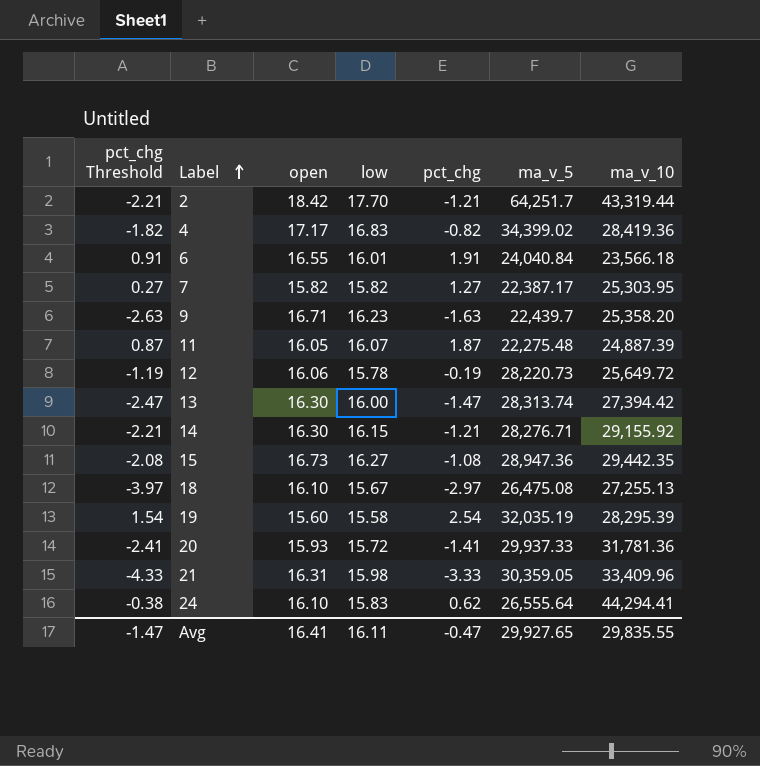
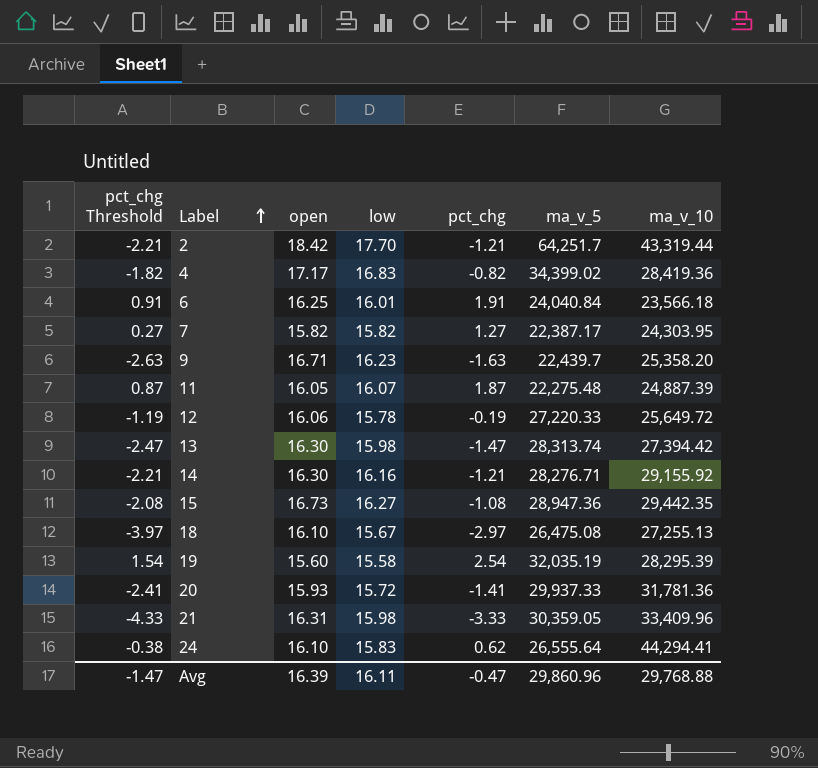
6 | open: 16.55 -> 16.25
7 | ma_v_10: 25,303.95 -> 24,303.95
12 | ma_v_5: 28,220.73 -> 27,220.33
13 | low: 16.00 -> 15.98
14 | low: 16.15 -> 16.16
Avg | open: 16.41 -> 16.39
Avg | ma_v_5: 29,927.65 -> 29,860.96
Avg | ma_v_10: 29,835.55 -> 29,768.88

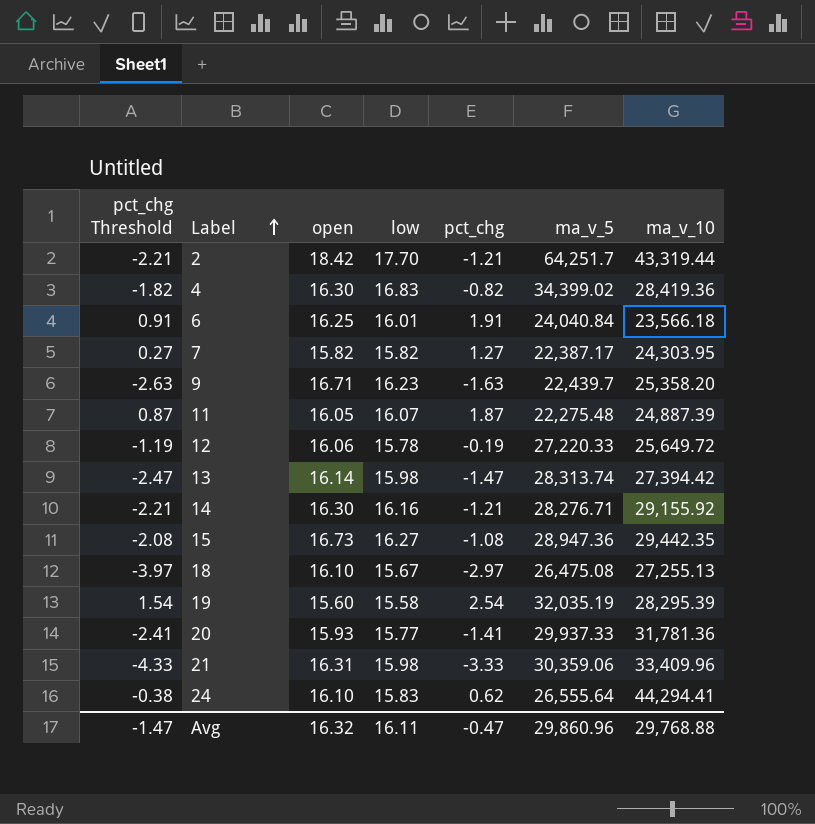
4 | open: 17.17 -> 16.30
13 | open: 16.30 -> 16.14
20 | low: 15.72 -> 15.77
21 | ma_v_5: 30,359.05 -> 30,359.06
Avg | open: 16.39 -> 16.32

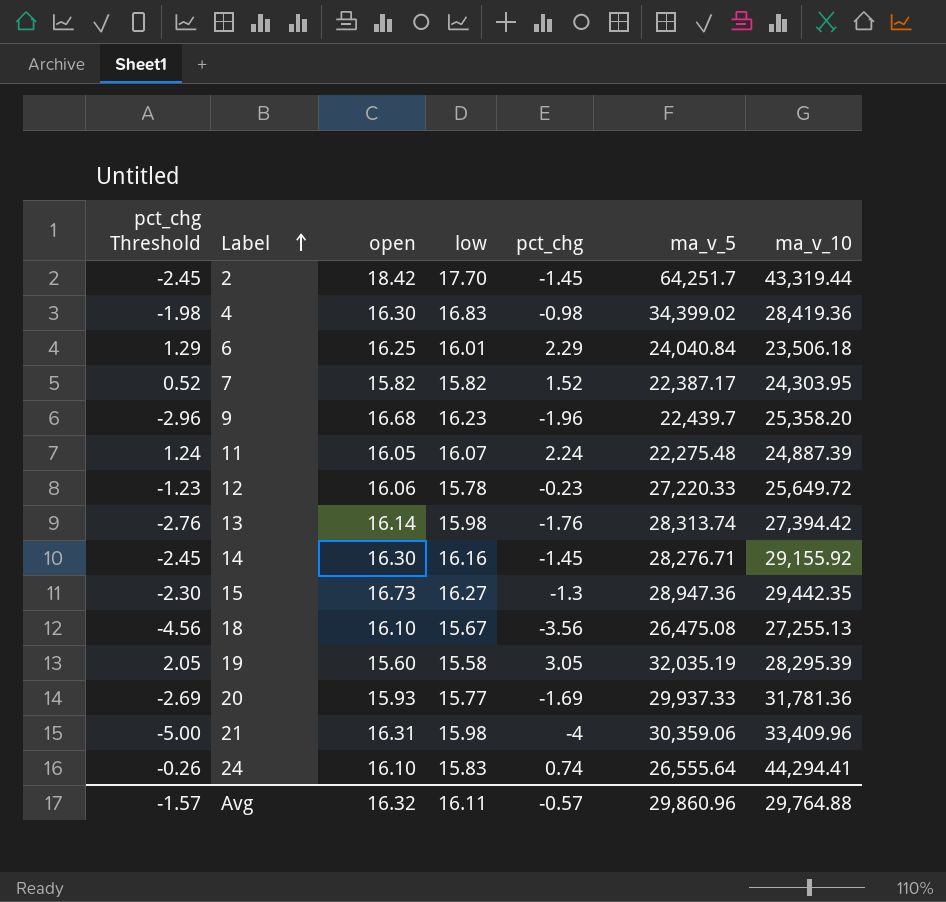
2 | pct_chg Threshold: -2.21 -> -2.45
2 | pct_chg: -1.21 -> -1.45
4 | pct_chg Threshold: -1.82 -> -1.98
4 | pct_chg: -0.82 -> -0.98
6 | pct_chg Threshold: 0.91 -> 1.29
6 | pct_chg: 1.91 -> 2.29
6 | ma_v_10: 23,566.18 -> 23,506.18
7 | pct_chg Threshold: 0.27 -> 0.52
7 | pct_chg: 1.27 -> 1.52
9 | pct_chg Threshold: -2.63 -> -2.96
9 | open: 16.71 -> 16.68
9 | pct_chg: -1.63 -> -1.96
11 | pct_chg Threshold: 0.87 -> 1.24
11 | pct_chg: 1.87 -> 2.24
12 | pct_chg Threshold: -1.19 -> -1.23
12 | pct_chg: -0.19 -> -0.23
13 | pct_chg Threshold: -2.47 -> -2.76
13 | pct_chg: -1.47 -> -1.76
14 | pct_chg Threshold: -2.21 -> -2.45
14 | pct_chg: -1.21 -> -1.45
15 | pct_chg Threshold: -2.08 -> -2.30
15 | pct_chg: -1.08 -> -1.3
18 | pct_chg Threshold: -3.97 -> -4.56
18 | pct_chg: -2.97 -> -3.56
19 | pct_chg Threshold: 1.54 -> 2.05
19 | pct_chg: 2.54 -> 3.05
20 | pct_chg Threshold: -2.41 -> -2.69
20 | pct_chg: -1.41 -> -1.69
21 | pct_chg Threshold: -4.33 -> -5.00
21 | pct_chg: -3.33 -> -4
24 | pct_chg Threshold: -0.38 -> -0.26
24 | pct_chg: 0.62 -> 0.74
Avg | pct_chg Threshold: -1.47 -> -1.57
Avg | pct_chg: -0.47 -> -0.57
Avg | ma_v_10: 29,768.88 -> 29,764.88

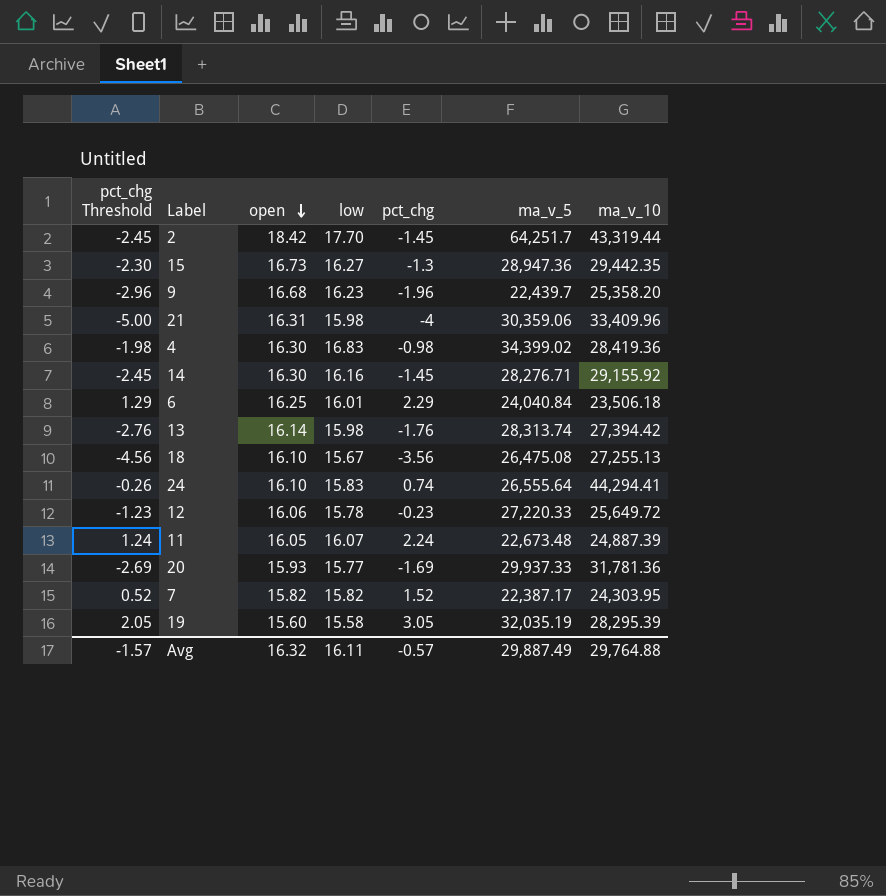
row order: Label ascending -> open descending
11 | ma_v_5: 22,275.48 -> 22,673.48
Avg | ma_v_5: 29,860.96 -> 29,887.49

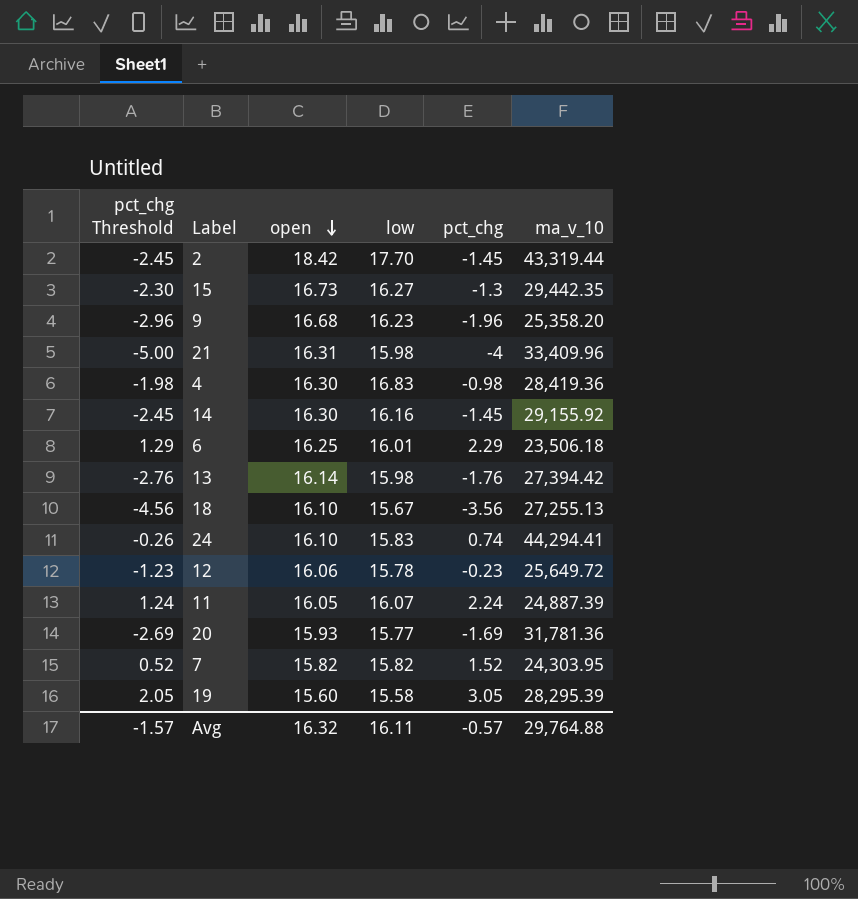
column ma_v_5 | position: 6 -> none

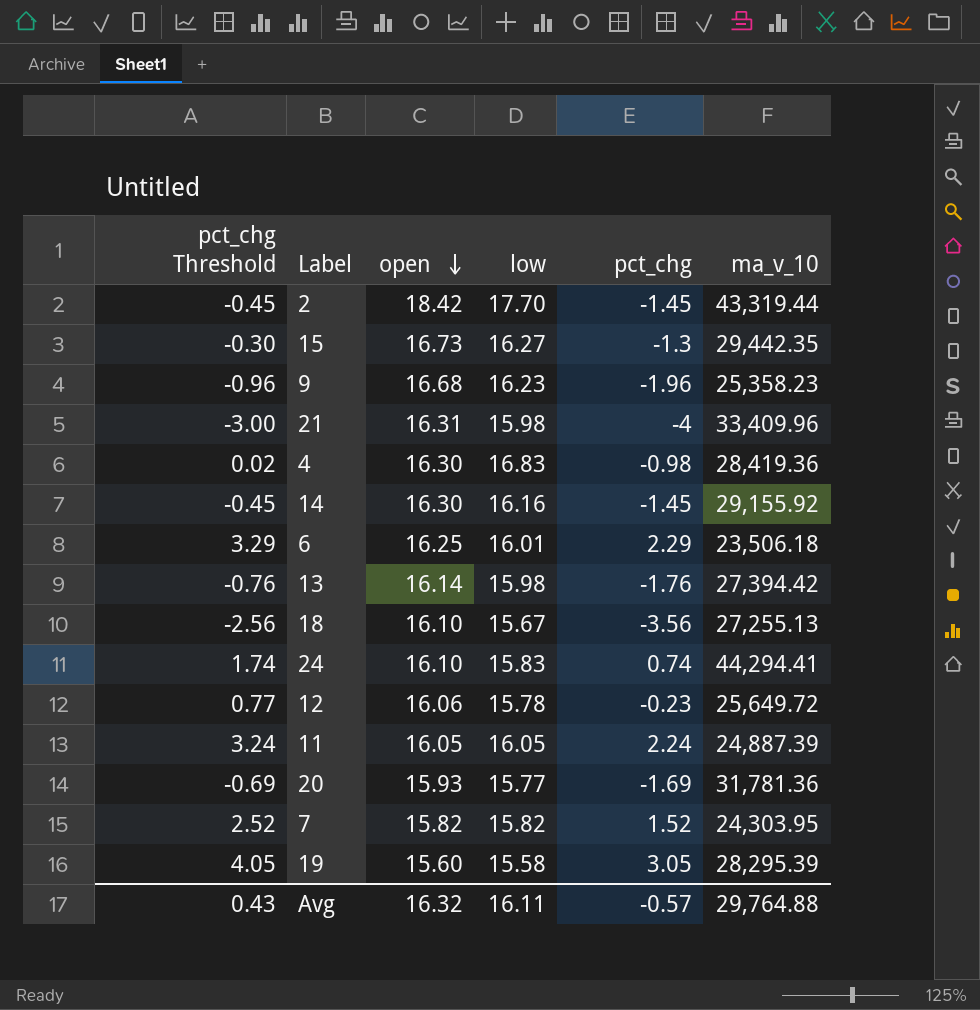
column pct_chg Threshold | formula: [pct_chg] - 1 -> [pct_chg] + 1
9 | ma_v_10: 25,358.20 -> 25,358.23
11 | low: 16.07 -> 16.05
Avg | pct_chg Threshold: -1.57 -> 0.43

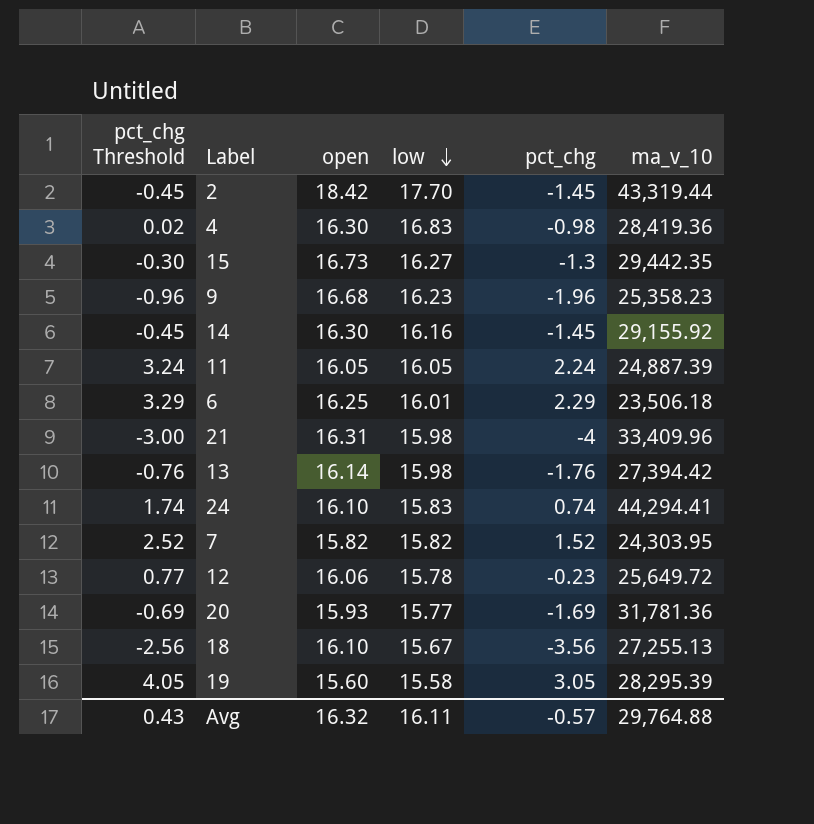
row order: open descending -> low descending

